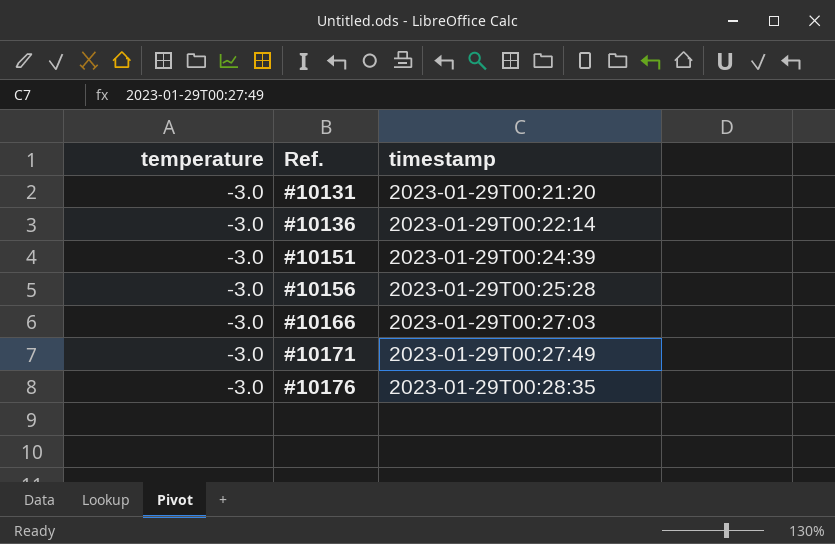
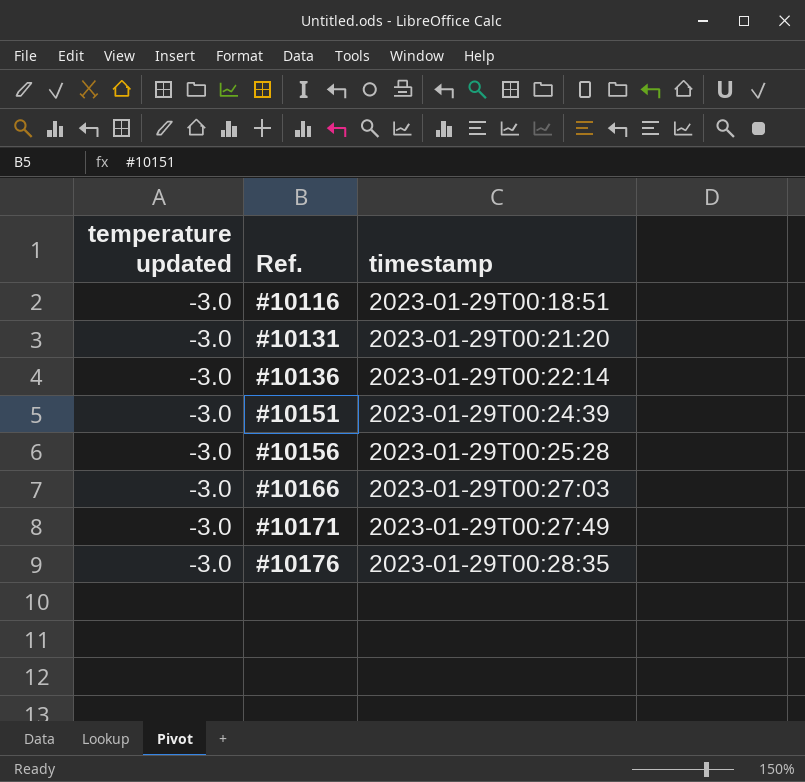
column name: temperature -> temperature updated
row #10116: none -> -3.0 | 2023-01-29T00:18:51

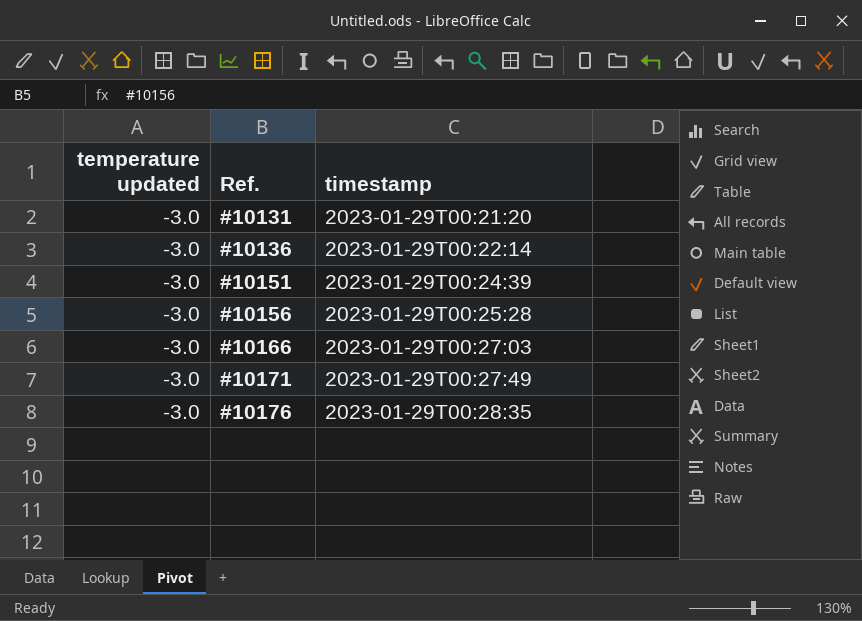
row #10116: -3.0 | 2023-01-29T00:18:51 -> none

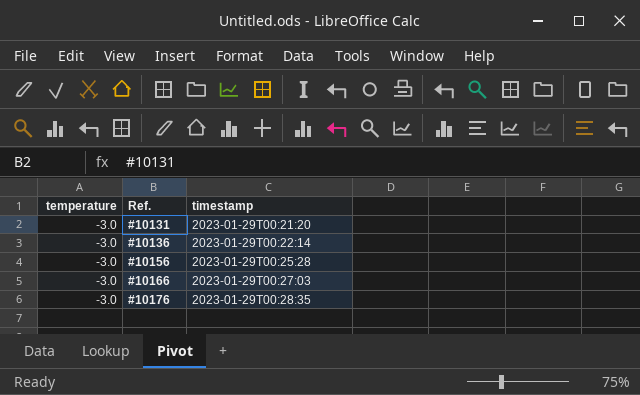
column name: temperature updated -> temperature
row #10151: -3.0 | 2023-01-29T00:24:39 -> none
row #10171: -3.0 | 2023-01-29T00:27:49 -> none

